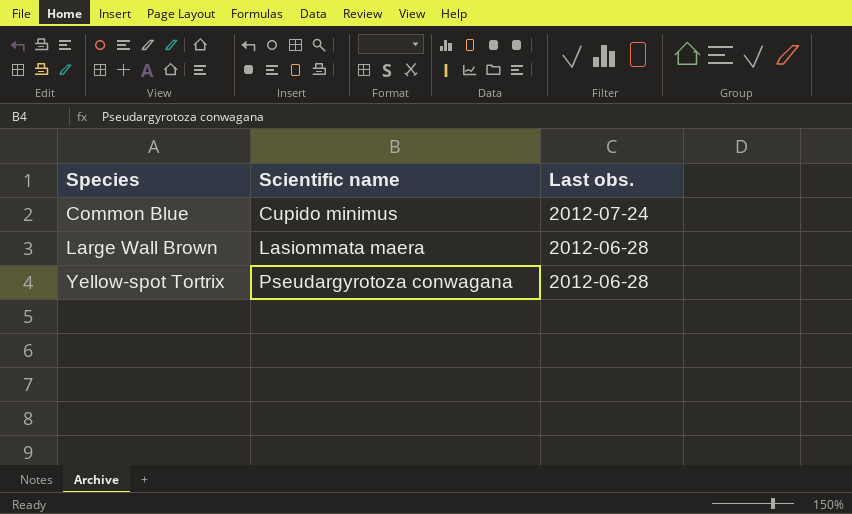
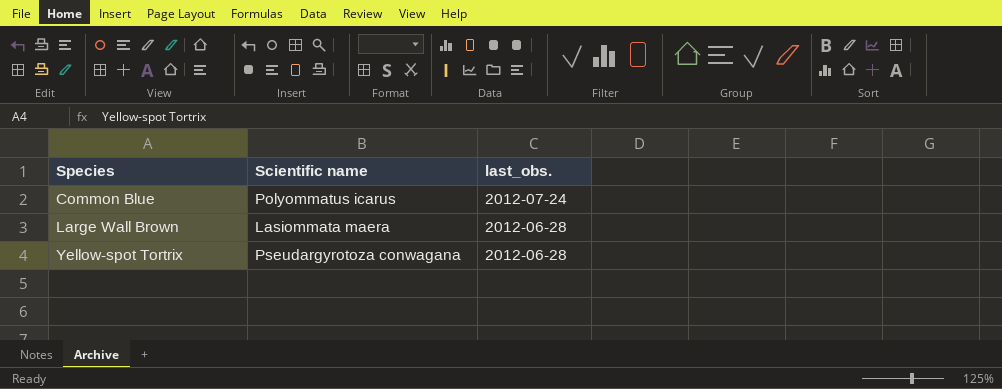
column name: Last obs. -> last_obs.
Common Blue | Scientific name: Cupido minimus -> Polyommatus icarus

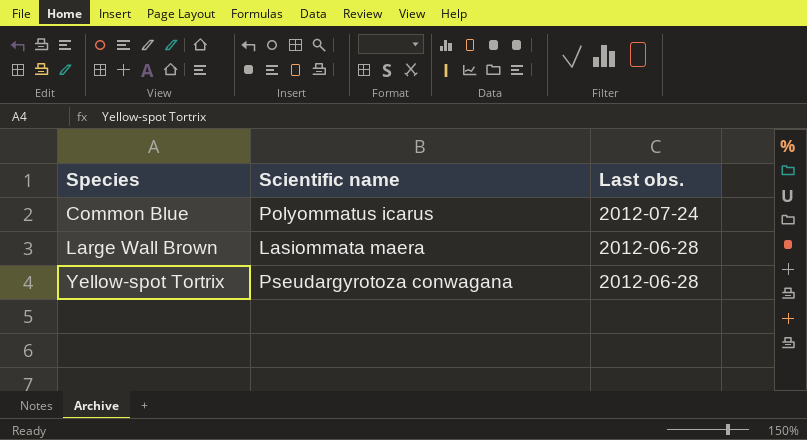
column name: last_obs. -> Last obs.

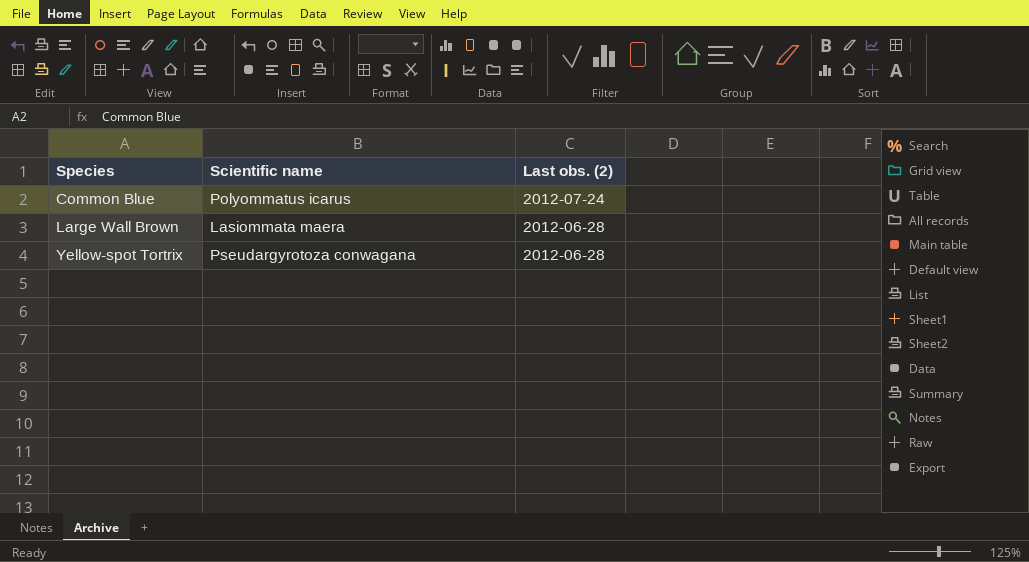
column name: Last obs. -> Last obs. (2)

